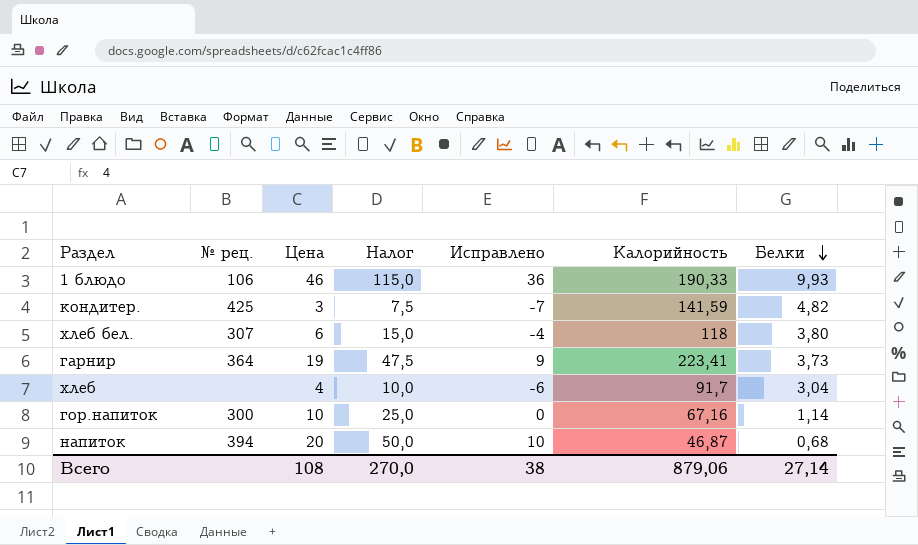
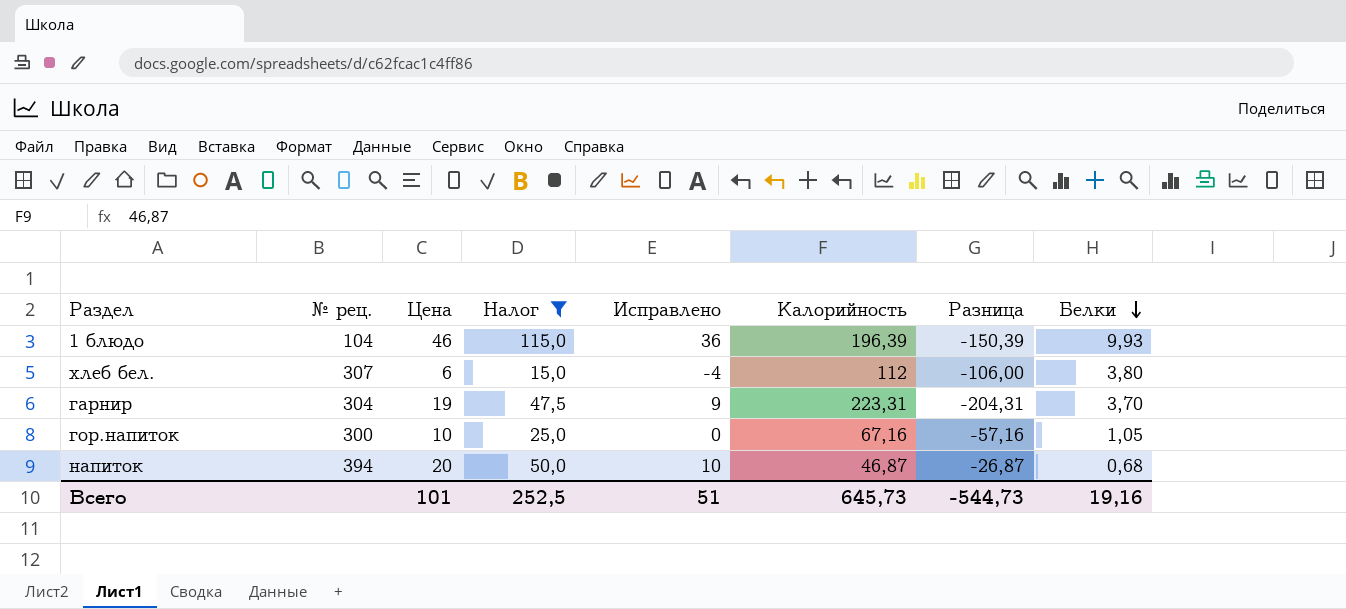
filter: none -> Налог >= 15,0
column Разница | formula: none -> [Цена] - [Калорийность]
1 блюдо | № рец.: 106 -> 104
1 блюдо | Калорийность: 190,33 -> 196,39
хлеб бел. | Калорийность: 118 -> 112
гарнир | № рец.: 364 -> 304
гарнир | Калорийность: 223,41 -> 223,31
гарнир | Белки: 3,73 -> 3,70
гор.напиток | Белки: 1,14 -> 1,05
Всего | Цена: 108 -> 101
Всего | Налог: 270,0 -> 252,5
Всего | Исправлено: 38 -> 51
Всего | Калорийность: 879,06 -> 645,73
Всего | Белки: 27,14 -> 19,16

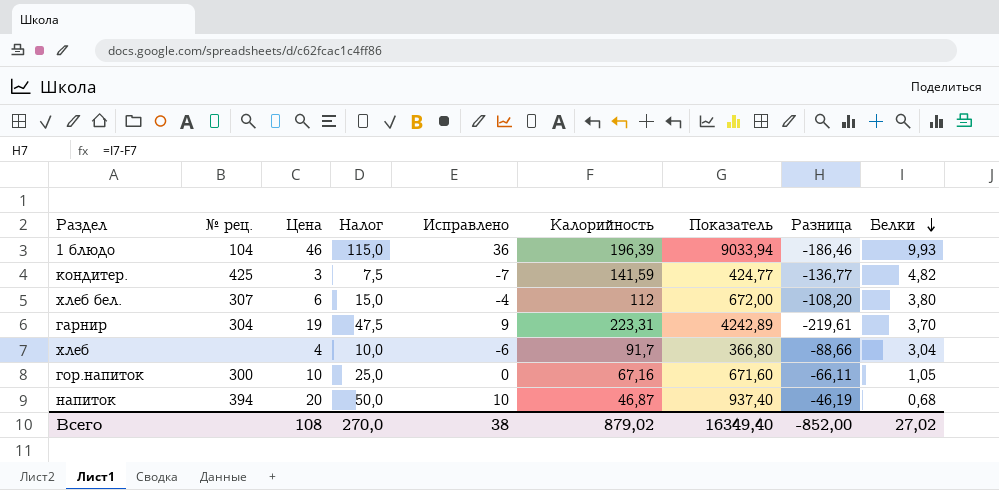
filter: Налог >= 15,0 -> none
column Показатель | formula: none -> [Цена] * [Калорийность]
column Разница | formula: [Цена] - [Калорийность] -> [Белки] - [Калорийность]
Всего | Цена: 101 -> 108
Всего | Налог: 252,5 -> 270,0
Всего | Исправлено: 51 -> 38
Всего | Калорийность: 645,73 -> 879,02
Всего | Разница: -544,73 -> -852,00
Всего | Белки: 19,16 -> 27,02

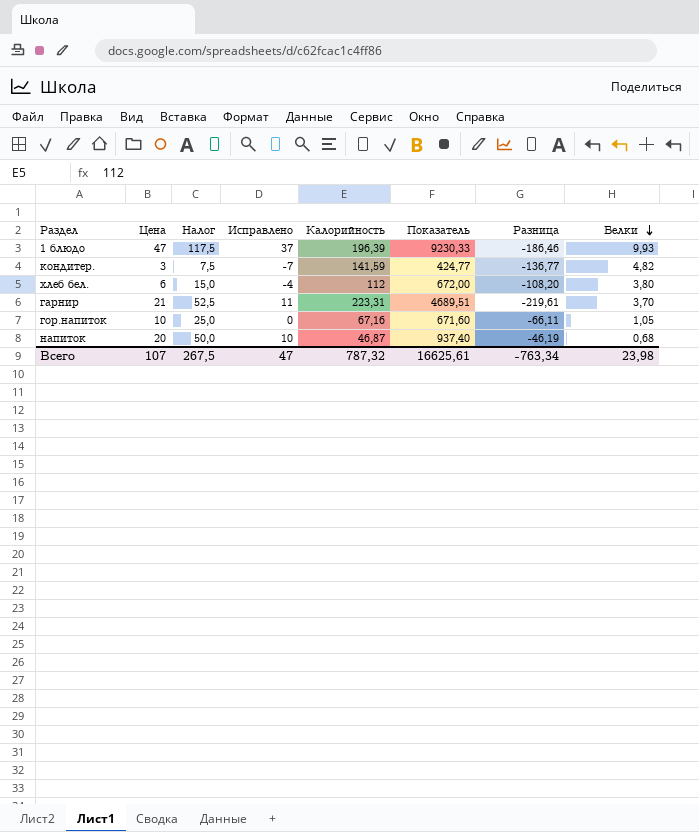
column № рец. | position: 2 -> none
row хлеб: none | 4 | 10,0 | -6 | 91,7 | 366,80 | -88,66 | 3,04 -> none
1 блюдо | Цена: 46 -> 47
1 блюдо | Налог: 115,0 -> 117,5
1 блюдо | Исправлено: 36 -> 37
1 блюдо | Показатель: 9033,94 -> 9230,33
гарнир | Цена: 19 -> 21
гарнир | Налог: 47,5 -> 52,5
гарнир | Исправлено: 9 -> 11
гарнир | Показатель: 4242,89 -> 4689,51
Всего | Цена: 108 -> 107
Всего | Налог: 270,0 -> 267,5
Всего | Исправлено: 38 -> 47
Всего | Калорийность: 879,02 -> 787,32
Всего | Показатель: 16349,40 -> 16625,61
Всего | Разница: -852,00 -> -763,34
Всего | Белки: 27,02 -> 23,98

